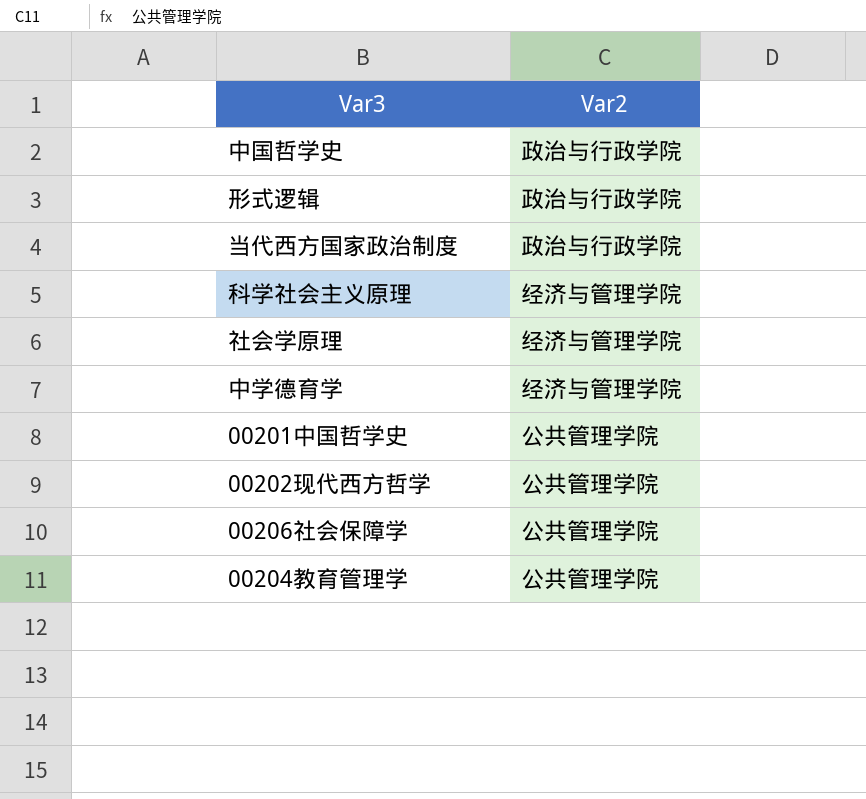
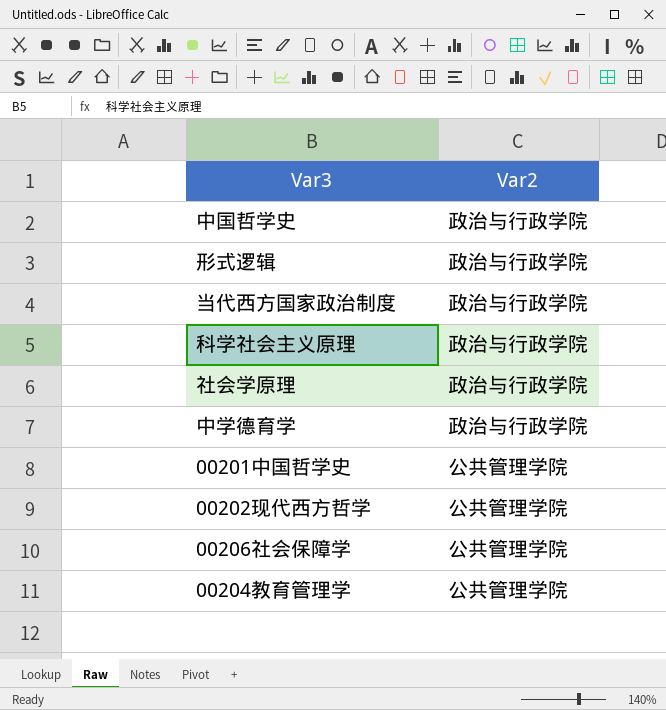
科学社会主义原理 | Var2: 经济与管理学院 -> 政治与行政学院
社会学原理 | Var2: 经济与管理学院 -> 政治与行政学院
中学德育学 | Var2: 经济与管理学院 -> 政治与行政学院

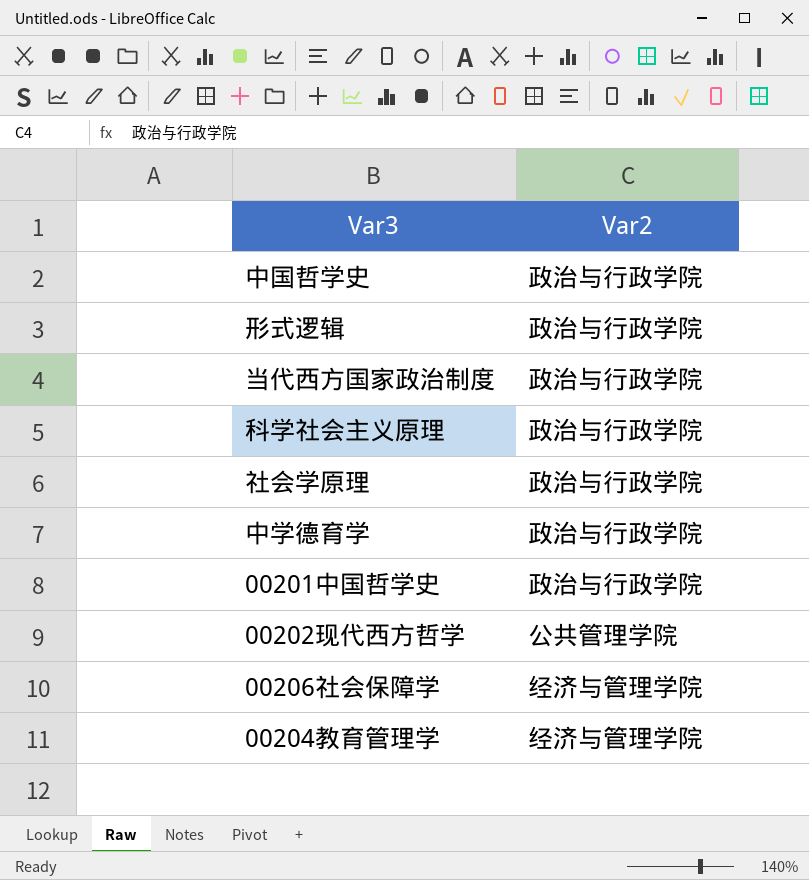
00201中国哲学史 | Var2: 公共管理学院 -> 政治与行政学院
00206社会保障学 | Var2: 公共管理学院 -> 经济与管理学院
00204教育管理学 | Var2: 公共管理学院 -> 经济与管理学院

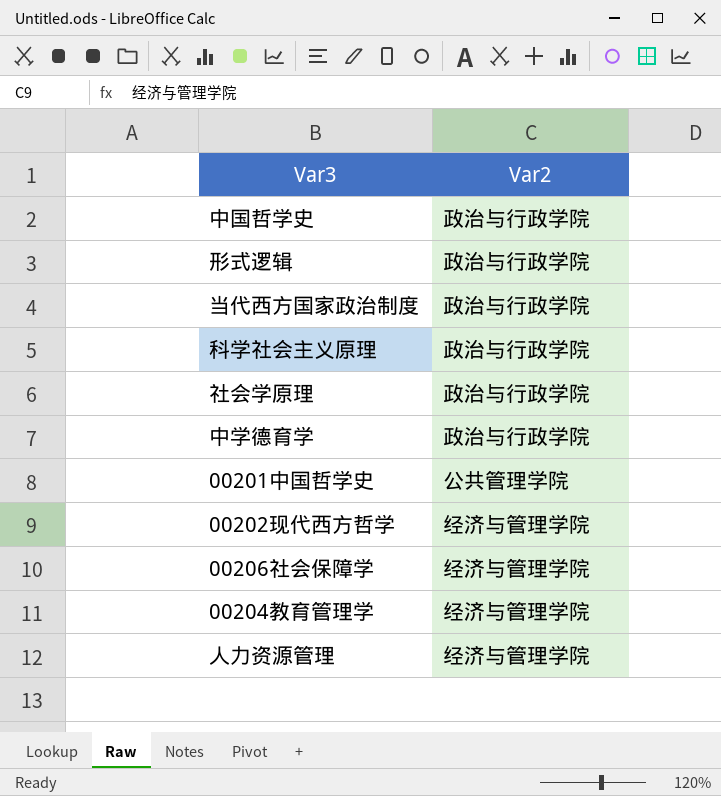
00201中国哲学史 | Var2: 政治与行政学院 -> 公共管理学院
00202现代西方哲学 | Var2: 公共管理学院 -> 经济与管理学院
row 人力资源管理: none -> 经济与管理学院

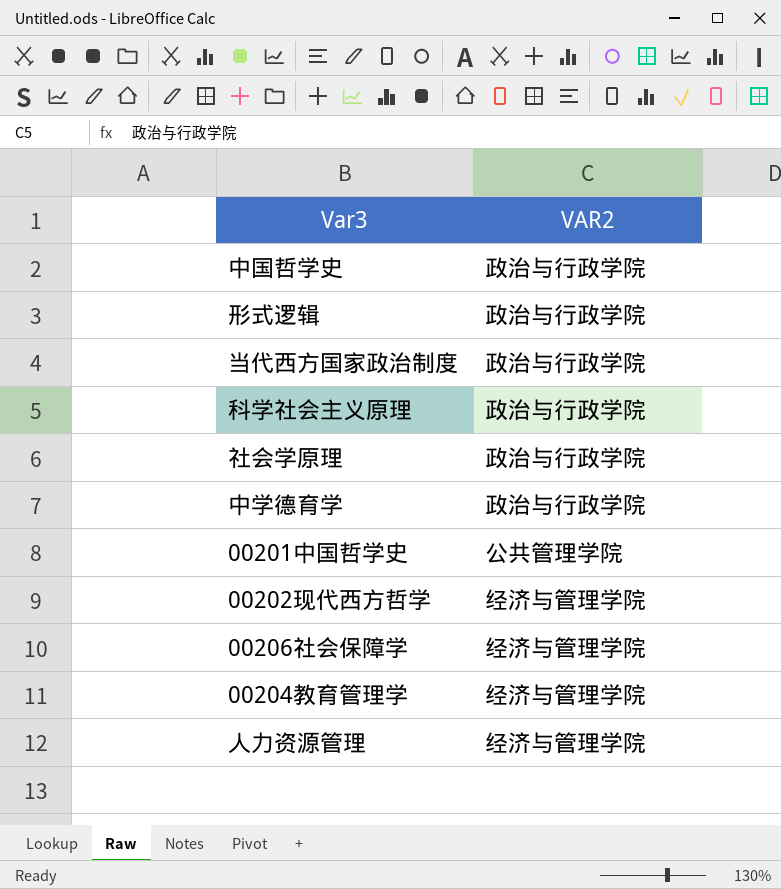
column name: Var2 -> VAR2

